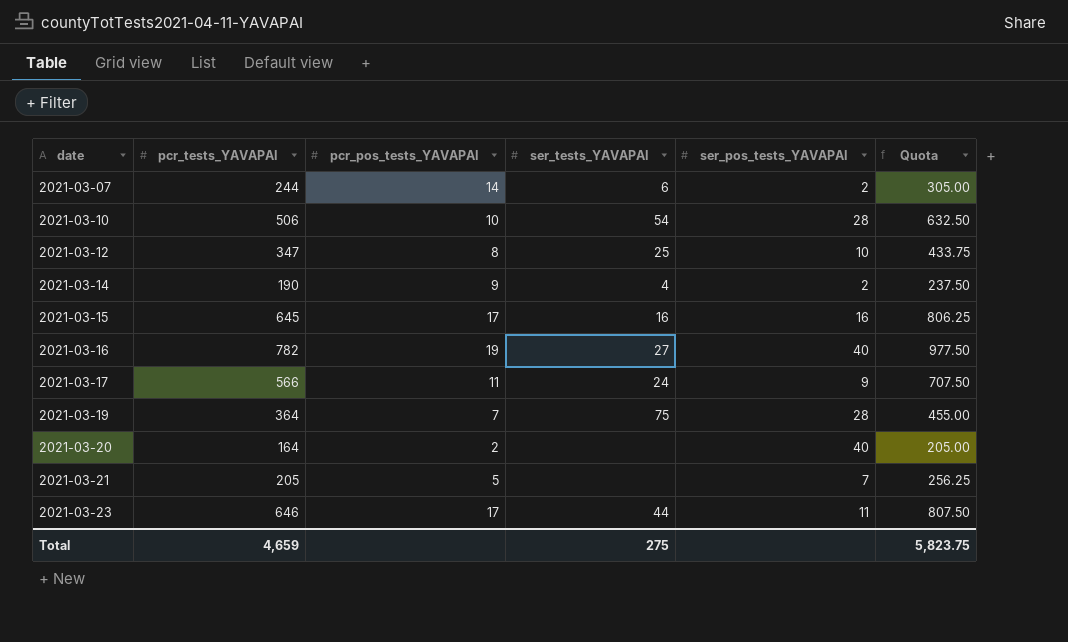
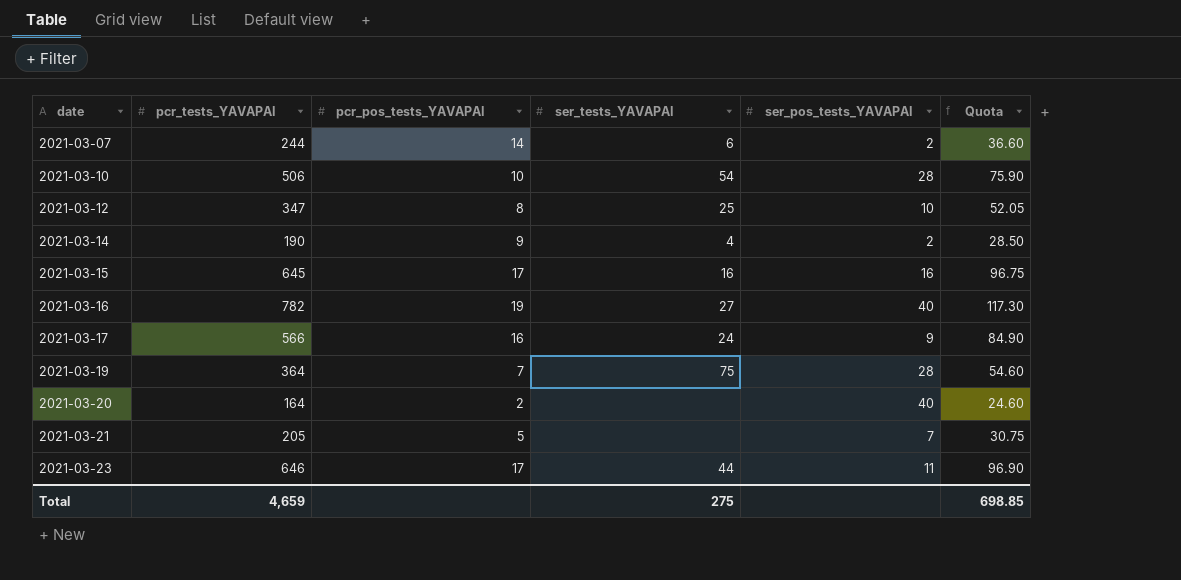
column Quota | formula: [pcr_tests_YAVAPAI] * 1.25 -> [pcr_tests_YAVAPAI] * 0.15
2021-03-17 | pcr_pos_tests_YAVAPAI: 11 -> 16
Total | Quota: 5,823.75 -> 698.85

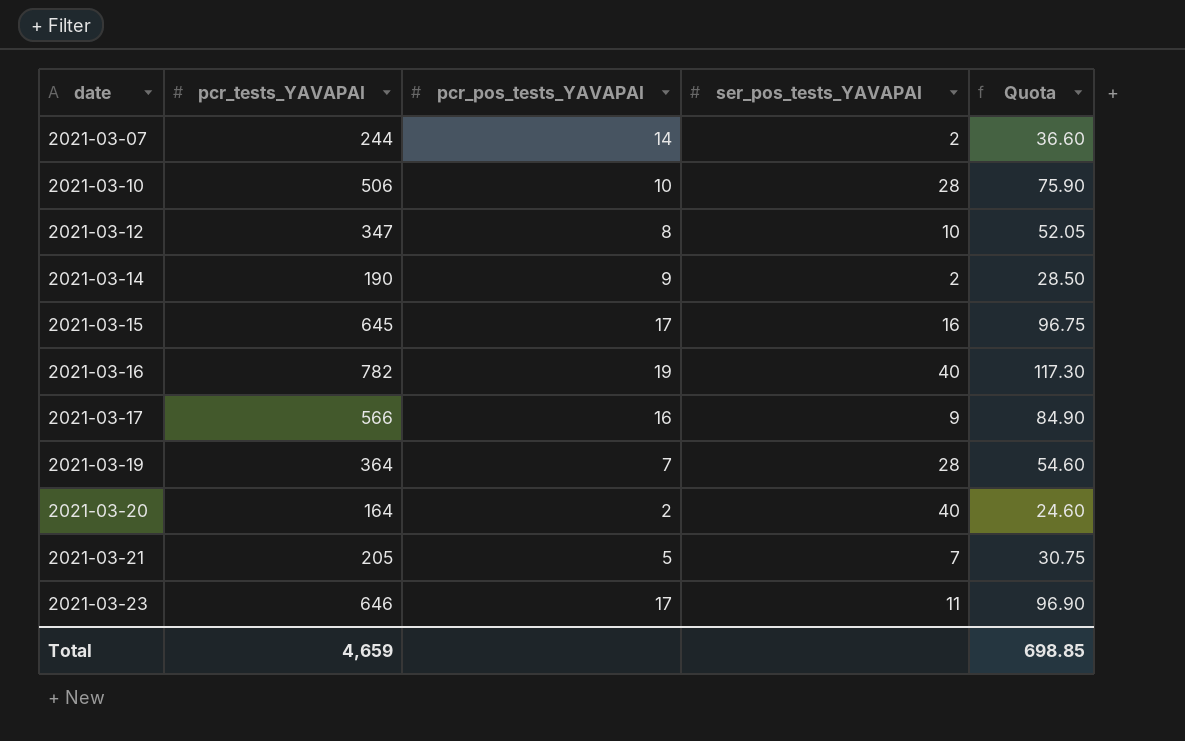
column ser_tests_YAVAPAI | position: 4 -> none

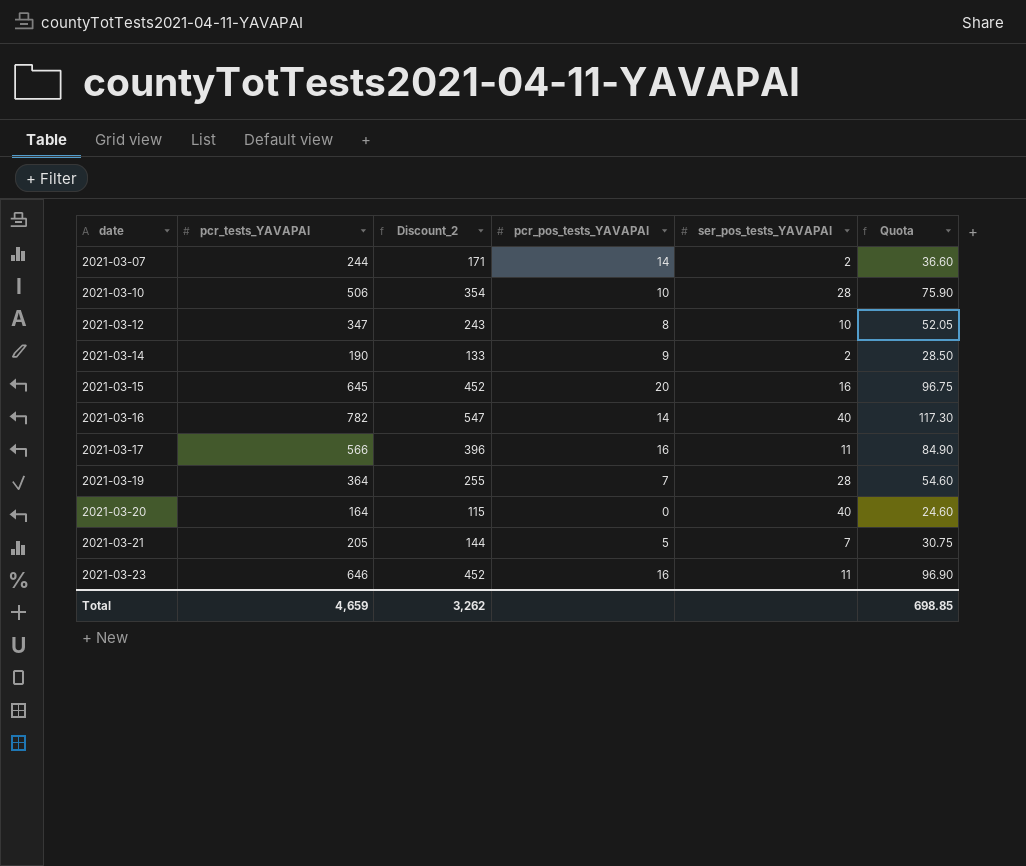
column Discount_2 | formula: none -> [pcr_tests_YAVAPAI] * 0.7
2021-03-15 | pcr_pos_tests_YAVAPAI: 17 -> 20
2021-03-16 | pcr_pos_tests_YAVAPAI: 19 -> 14
2021-03-17 | ser_pos_tests_YAVAPAI: 9 -> 11
2021-03-20 | pcr_pos_tests_YAVAPAI: 2 -> 0
2021-03-23 | pcr_pos_tests_YAVAPAI: 17 -> 16

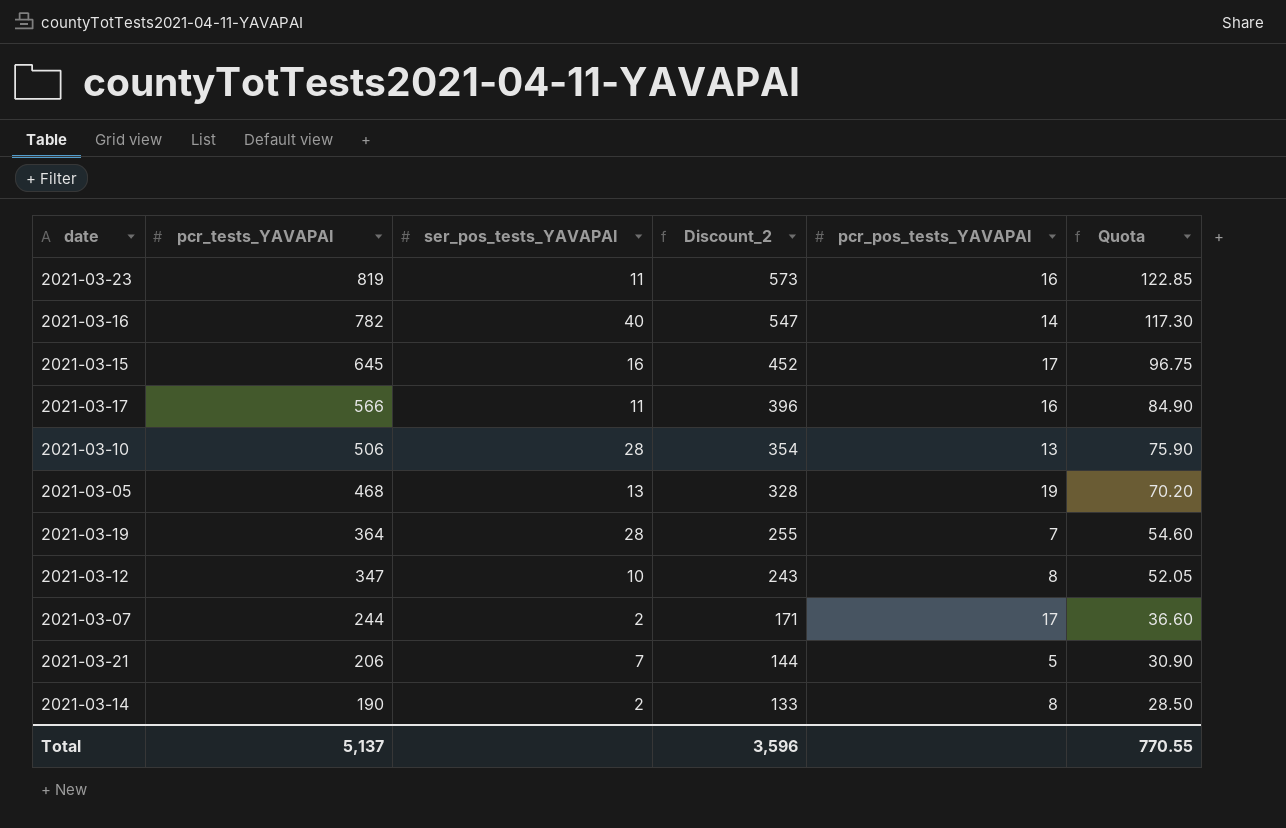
row order: date ascending -> pcr_tests_YAVAPAI descending
column ser_pos_tests_YAVAPAI | position: 5 -> 3
row 2021-03-20: 164 | 115 | 0 | 40 | 24.60 -> none
2021-03-23 | pcr_tests_YAVAPAI: 646 -> 819
2021-03-23 | Discount_2: 452 -> 573
2021-03-23 | Quota: 96.90 -> 122.85
2021-03-15 | pcr_pos_tests_YAVAPAI: 20 -> 17
2021-03-10 | pcr_pos_tests_YAVAPAI: 10 -> 13
row 2021-03-05: none -> 468 | 13 | 328 | 19 | 70.20
2021-03-07 | pcr_pos_tests_YAVAPAI: 14 -> 17
2021-03-21 | pcr_tests_YAVAPAI: 205 -> 206
2021-03-21 | Quota: 30.75 -> 30.90
2021-03-14 | pcr_pos_tests_YAVAPAI: 9 -> 8
Total | pcr_tests_YAVAPAI: 4,659 -> 5,137
Total | Discount_2: 3,262 -> 3,596
Total | Quota: 698.85 -> 770.55

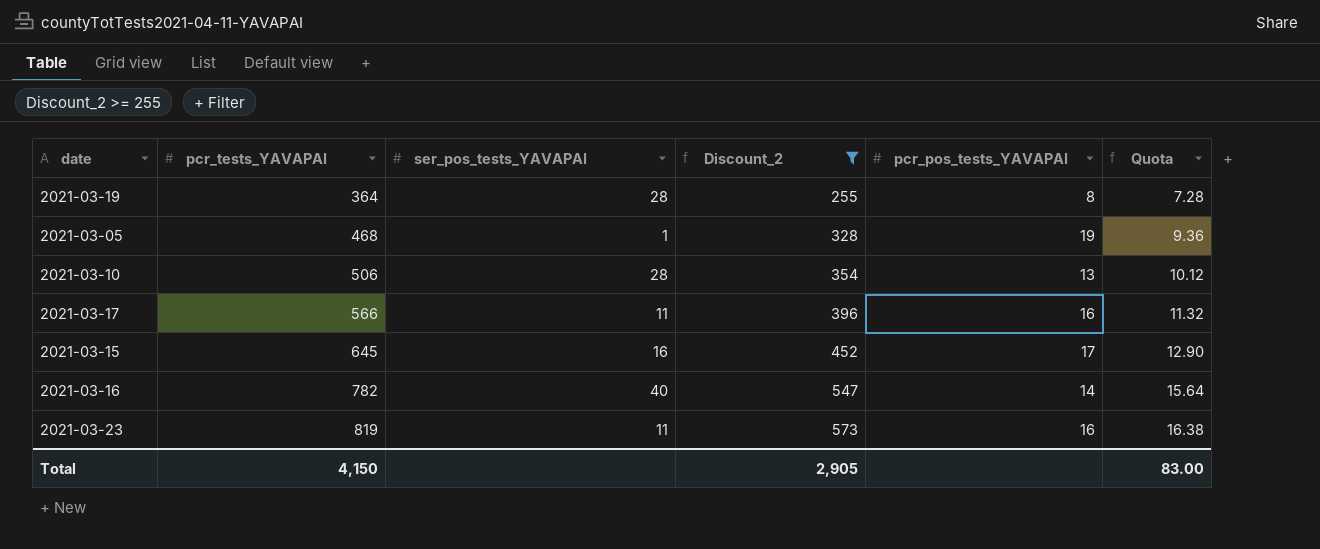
filter: none -> Discount_2 >= 255
row order: pcr_tests_YAVAPAI descending -> pcr_tests_YAVAPAI ascending
column Quota | formula: [pcr_tests_YAVAPAI] * 0.15 -> [pcr_tests_YAVAPAI] * 0.02
2021-03-19 | pcr_pos_tests_YAVAPAI: 7 -> 8
2021-03-05 | ser_pos_tests_YAVAPAI: 13 -> 1
Total | pcr_tests_YAVAPAI: 5,137 -> 4,150
Total | Discount_2: 3,596 -> 2,905
Total | Quota: 770.55 -> 83.00

